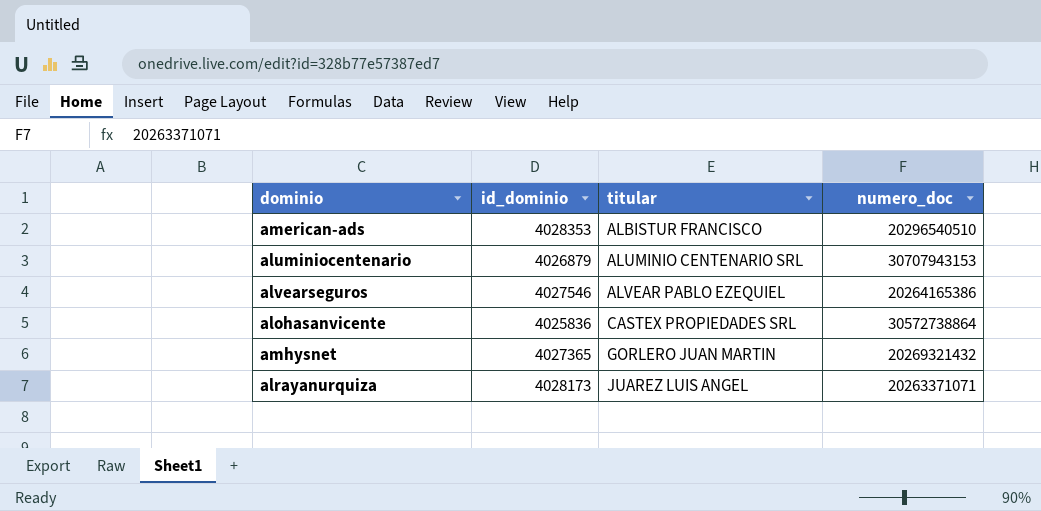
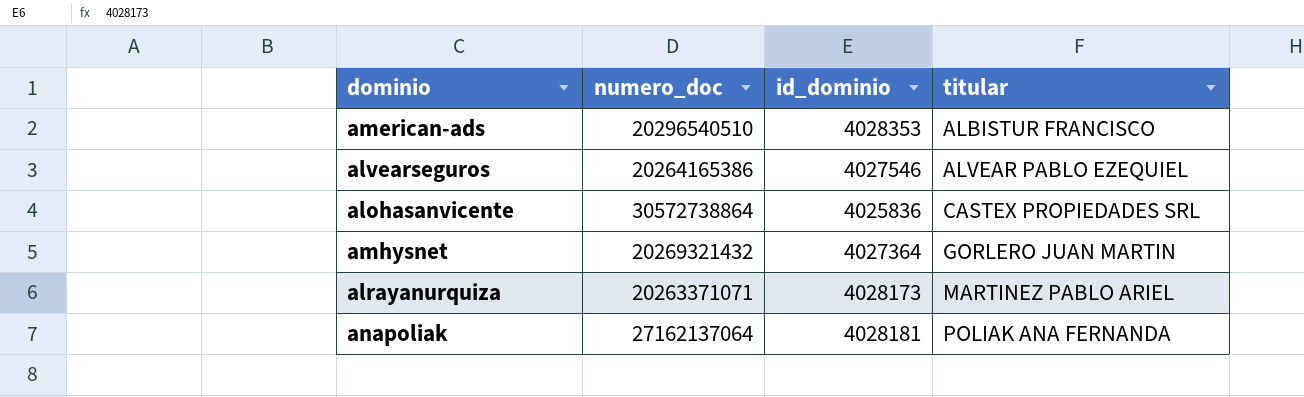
column numero_doc | position: 4 -> 2
row aluminiocentenario: 4026879 | ALUMINIO CENTENARIO SRL | 30707943153 -> none
amhysnet | id_dominio: 4027365 -> 4027364
alrayanurquiza | titular: JUAREZ LUIS ANGEL -> MARTINEZ PABLO ARIEL
row anapoliak: none -> 27162137064 | 4028181 | POLIAK ANA FERNANDA

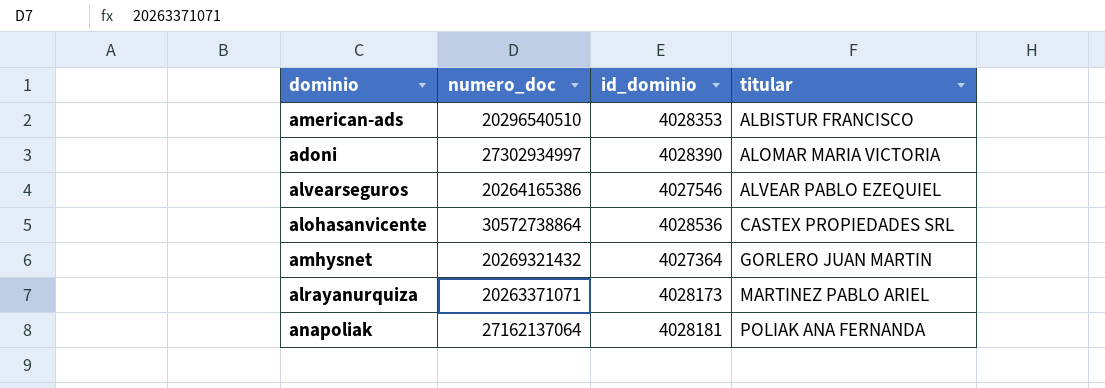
row adoni: none -> 27302934997 | 4028390 | ALOMAR MARIA VICTORIA
alohasanvicente | id_dominio: 4025836 -> 4028536

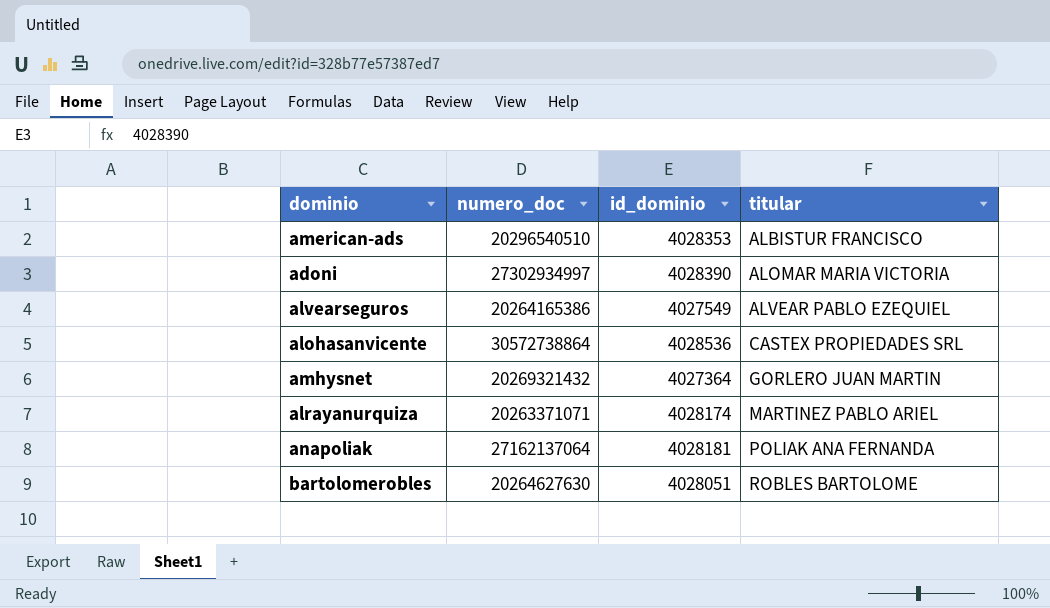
alvearseguros | id_dominio: 4027546 -> 4027549
alrayanurquiza | id_dominio: 4028173 -> 4028174
row bartolomerobles: none -> 20264627630 | 4028051 | ROBLES BARTOLOME

